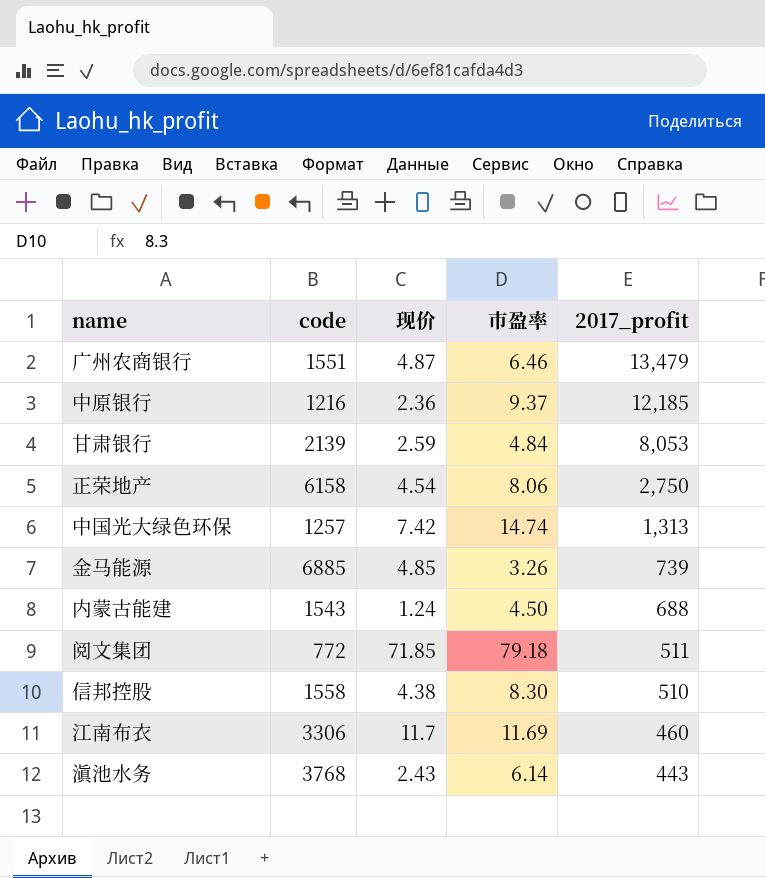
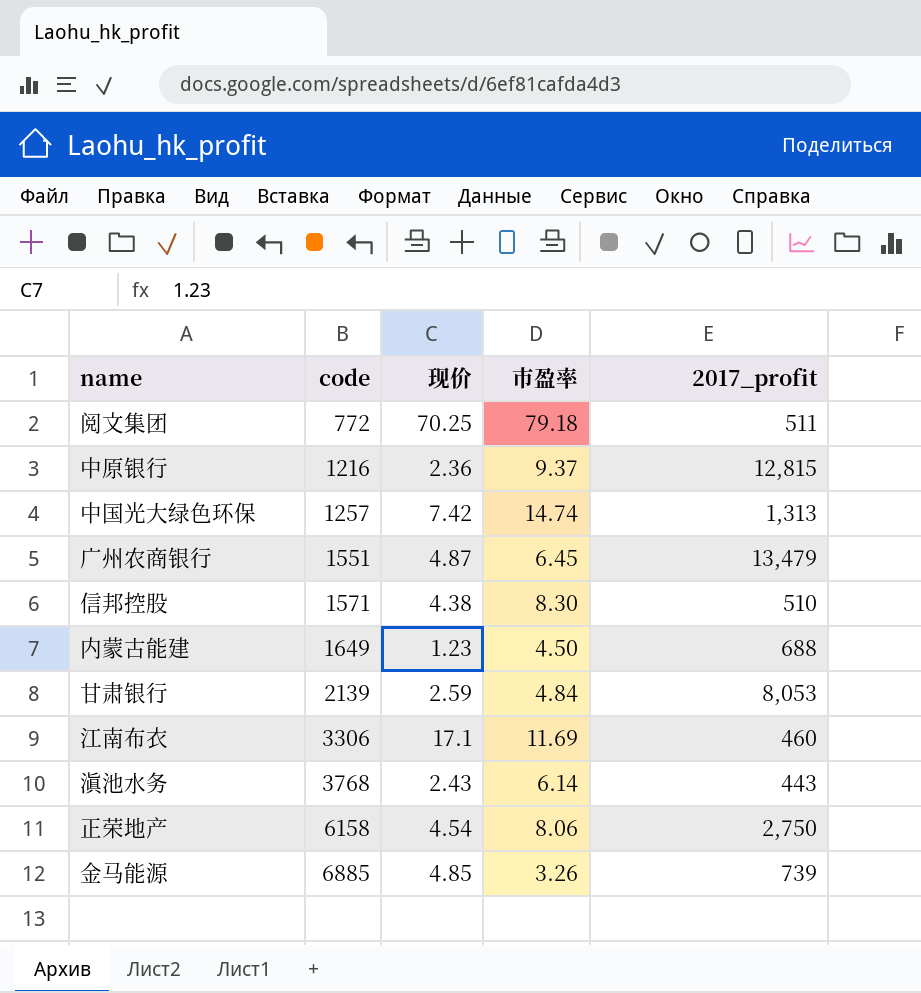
row order: 2017_profit descending -> code ascending
阅文集团 | 现价: 71.85 -> 70.25
中原银行 | 2017_profit: 12,185 -> 12,815
广州农商银行 | 市盈率: 6.46 -> 6.45
信邦控股 | code: 1558 -> 1571
内蒙古能建 | code: 1543 -> 1649
内蒙古能建 | 现价: 1.24 -> 1.23
江南布衣 | 现价: 11.7 -> 17.1

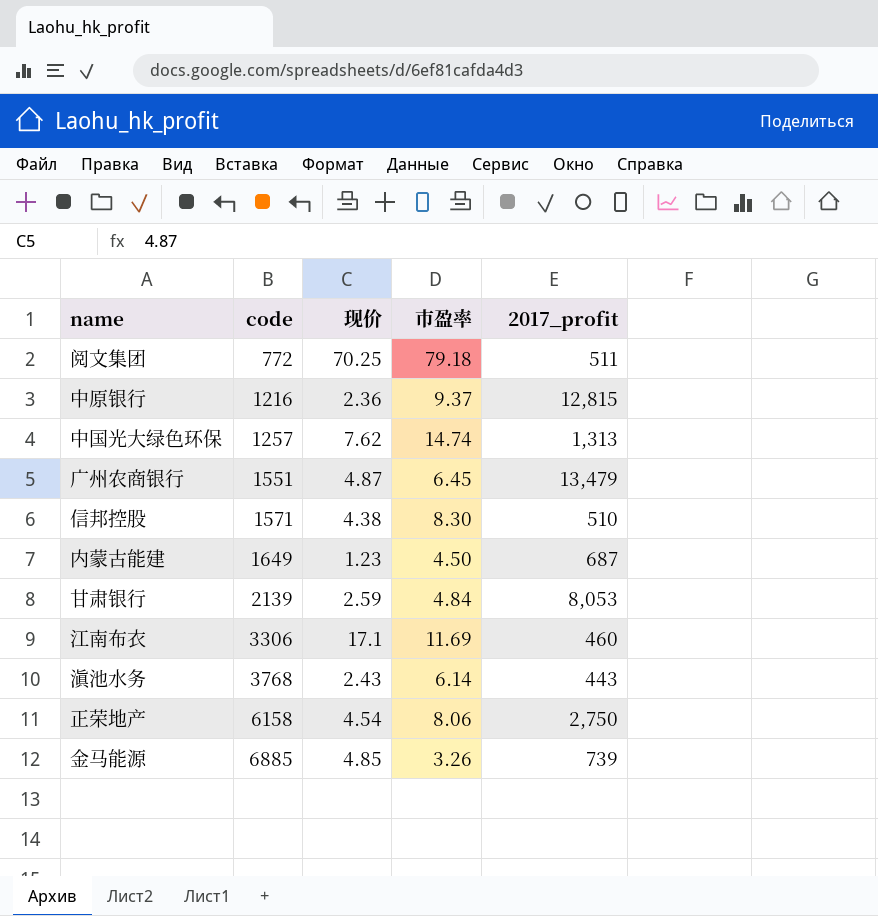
中国光大绿色环保 | 现价: 7.42 -> 7.62
内蒙古能建 | 2017_profit: 688 -> 687

